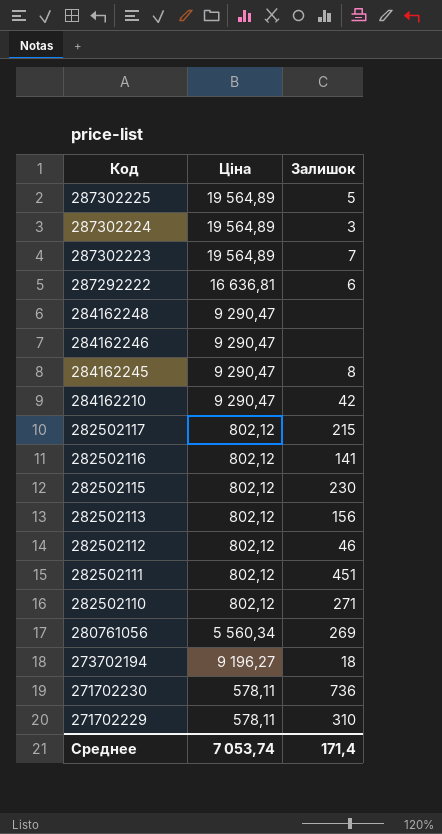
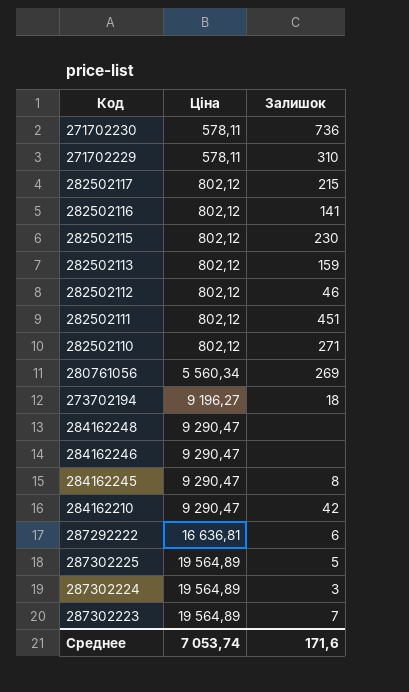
row order: Код descending -> Ціна ascending
282502113 | Залишок: 156 -> 159
Среднее | Залишок: 171,4 -> 171,6

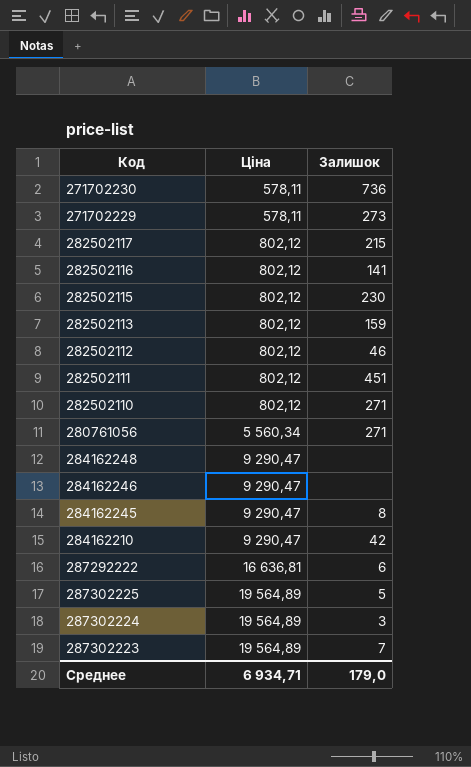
row 273702194: 9 196,27 | 18 -> none
271702229 | Залишок: 310 -> 273
280761056 | Залишок: 269 -> 271
Среднее | Ціна: 7 053,74 -> 6 934,71
Среднее | Залишок: 171,6 -> 179,0

